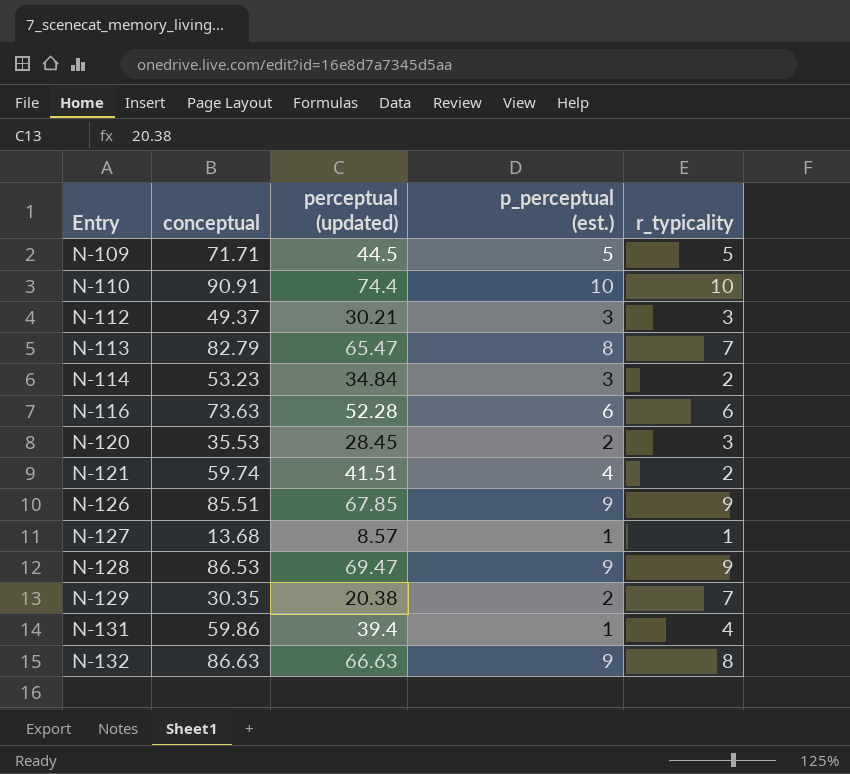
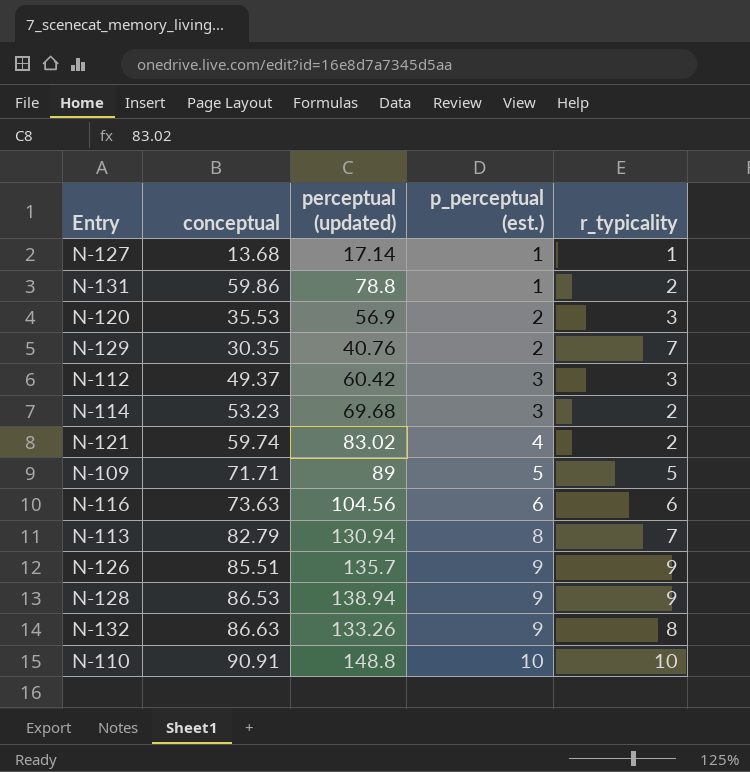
row order: Entry ascending -> p_perceptual (est.) ascending
N-127 | perceptual (updated): 8.57 -> 17.14
N-131 | perceptual (updated): 39.4 -> 78.8
N-131 | r_typicality: 4 -> 2
N-120 | perceptual (updated): 28.45 -> 56.9
N-129 | perceptual (updated): 20.38 -> 40.76
N-112 | perceptual (updated): 30.21 -> 60.42
N-114 | perceptual (updated): 34.84 -> 69.68
N-121 | perceptual (updated): 41.51 -> 83.02
N-109 | perceptual (updated): 44.5 -> 89
N-116 | perceptual (updated): 52.28 -> 104.56
N-113 | perceptual (updated): 65.47 -> 130.94
N-126 | perceptual (updated): 67.85 -> 135.7
N-128 | perceptual (updated): 69.47 -> 138.94
N-132 | perceptual (updated): 66.63 -> 133.26
N-110 | perceptual (updated): 74.4 -> 148.8

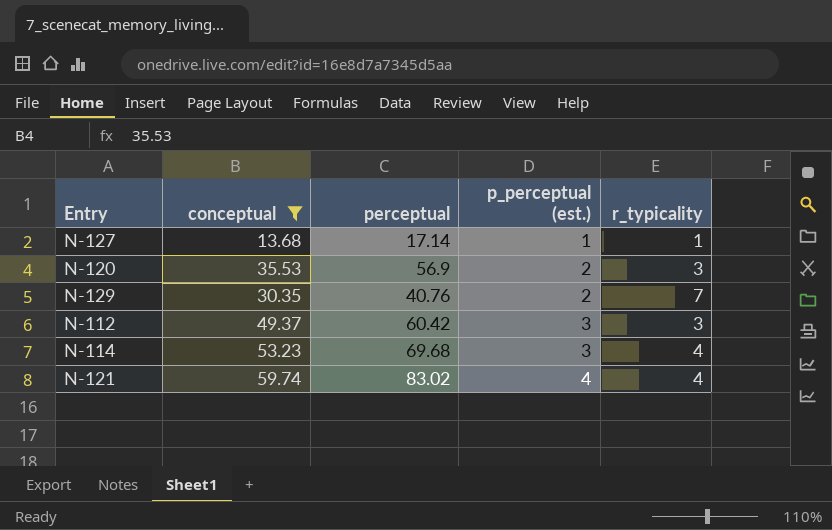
filter: none -> conceptual <= 59.74
column name: perceptual (updated) -> perceptual
N-114 | r_typicality: 2 -> 4
N-121 | r_typicality: 2 -> 4

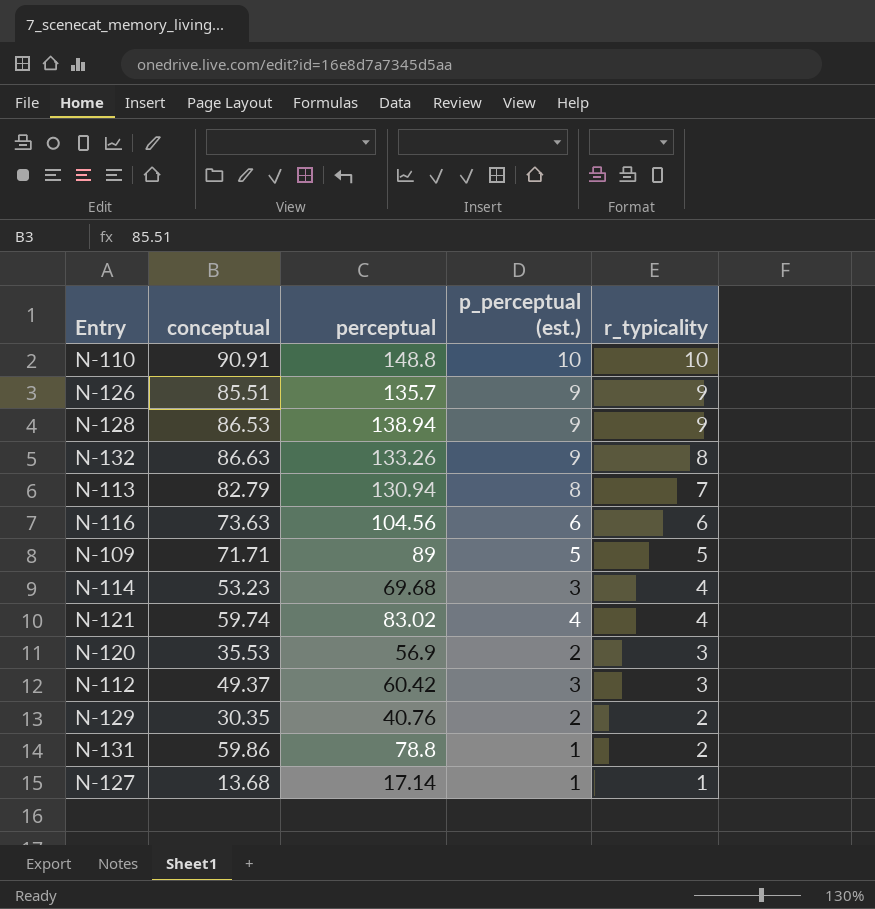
filter: conceptual <= 59.74 -> none
row order: p_perceptual (est.) ascending -> r_typicality descending
N-129 | r_typicality: 7 -> 2

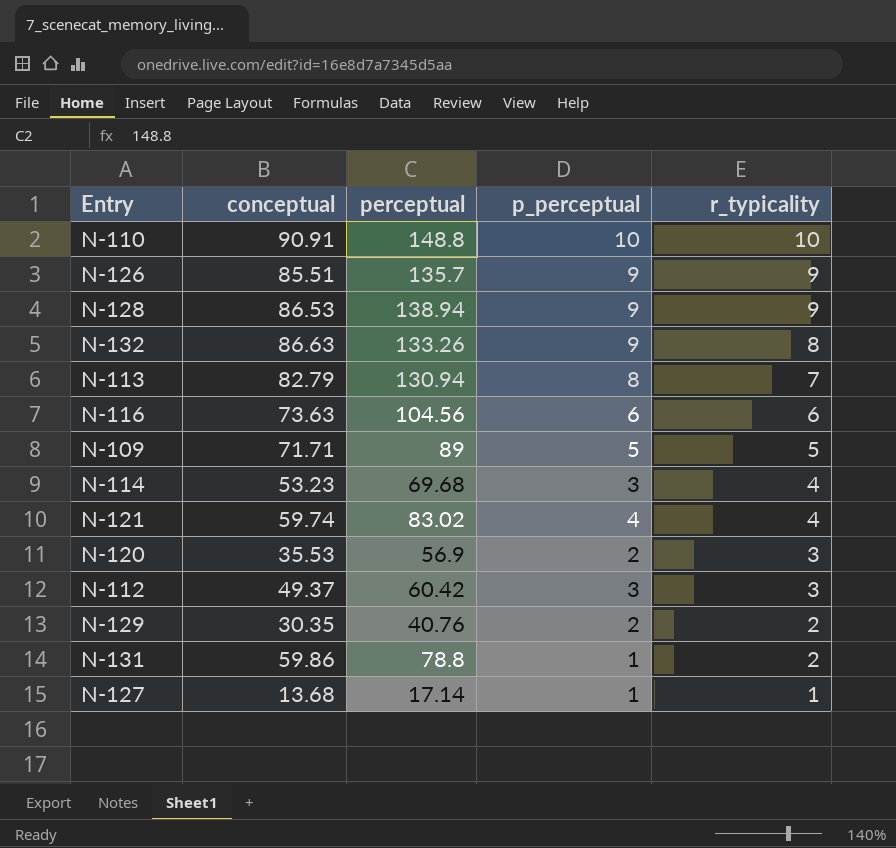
column name: p_perceptual (est.) -> p_perceptual

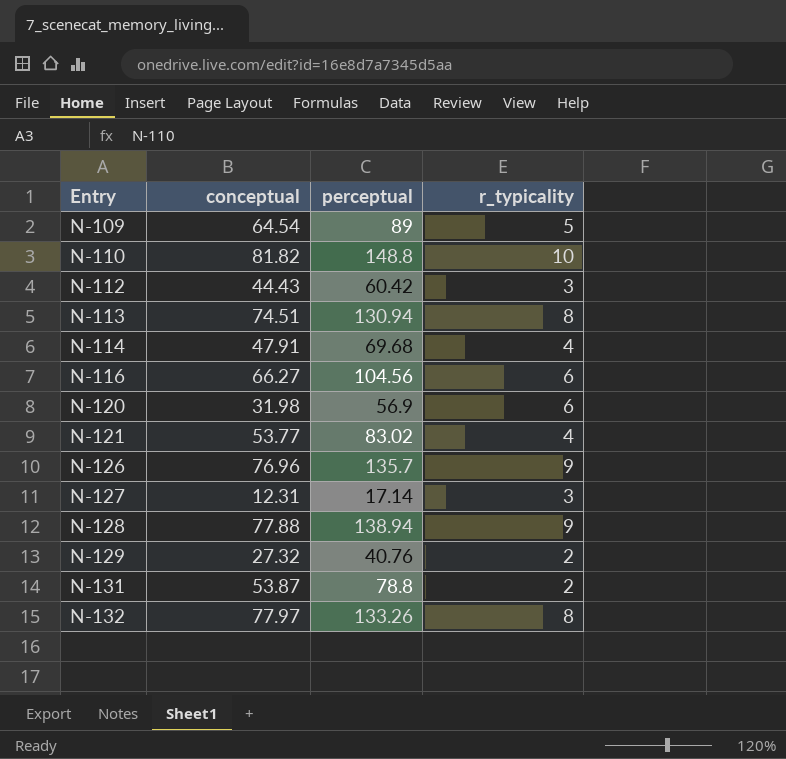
row order: r_typicality descending -> Entry ascending
column p_perceptual | position: 4 -> none
N-109 | conceptual: 71.71 -> 64.54
N-110 | conceptual: 90.91 -> 81.82
N-112 | conceptual: 49.37 -> 44.43
N-113 | conceptual: 82.79 -> 74.51
N-113 | r_typicality: 7 -> 8
N-114 | conceptual: 53.23 -> 47.91
N-116 | conceptual: 73.63 -> 66.27
N-120 | conceptual: 35.53 -> 31.98
N-120 | r_typicality: 3 -> 6
N-121 | conceptual: 59.74 -> 53.77
N-126 | conceptual: 85.51 -> 76.96
N-127 | conceptual: 13.68 -> 12.31
N-127 | r_typicality: 1 -> 3
N-128 | conceptual: 86.53 -> 77.88
N-129 | conceptual: 30.35 -> 27.32
N-131 | conceptual: 59.86 -> 53.87
N-132 | conceptual: 86.63 -> 77.97

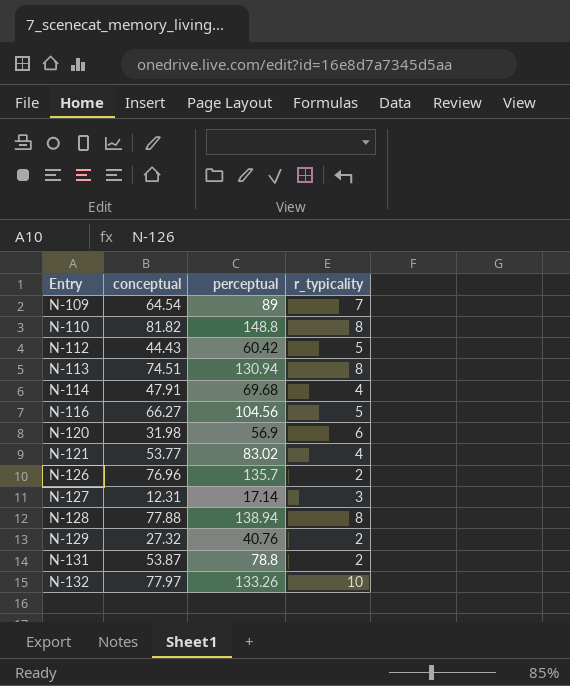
N-109 | r_typicality: 5 -> 7
N-110 | r_typicality: 10 -> 8
N-112 | r_typicality: 3 -> 5
N-116 | r_typicality: 6 -> 5
N-126 | r_typicality: 9 -> 2
N-128 | r_typicality: 9 -> 8
N-132 | r_typicality: 8 -> 10

